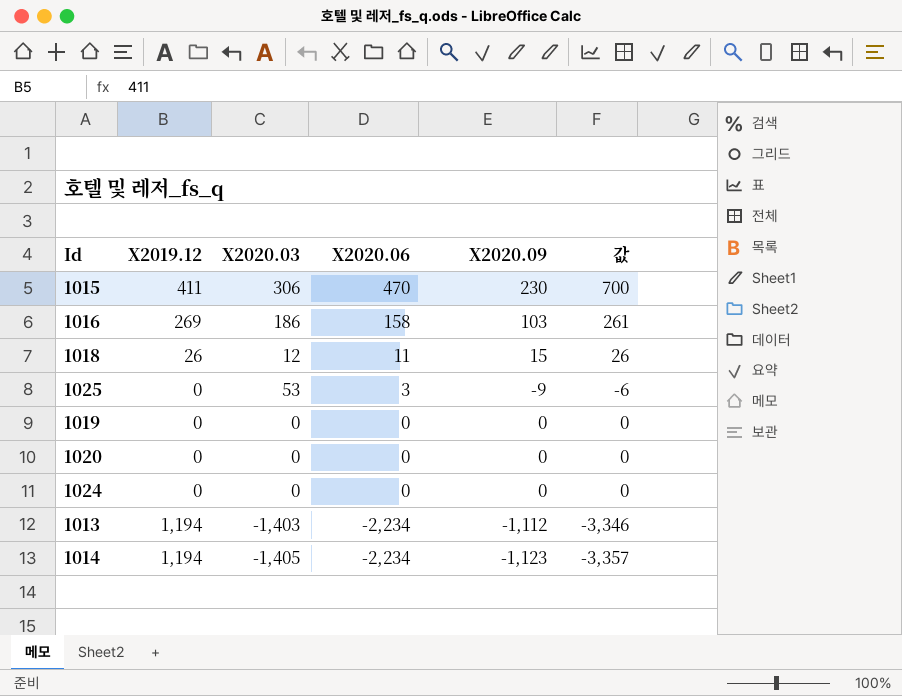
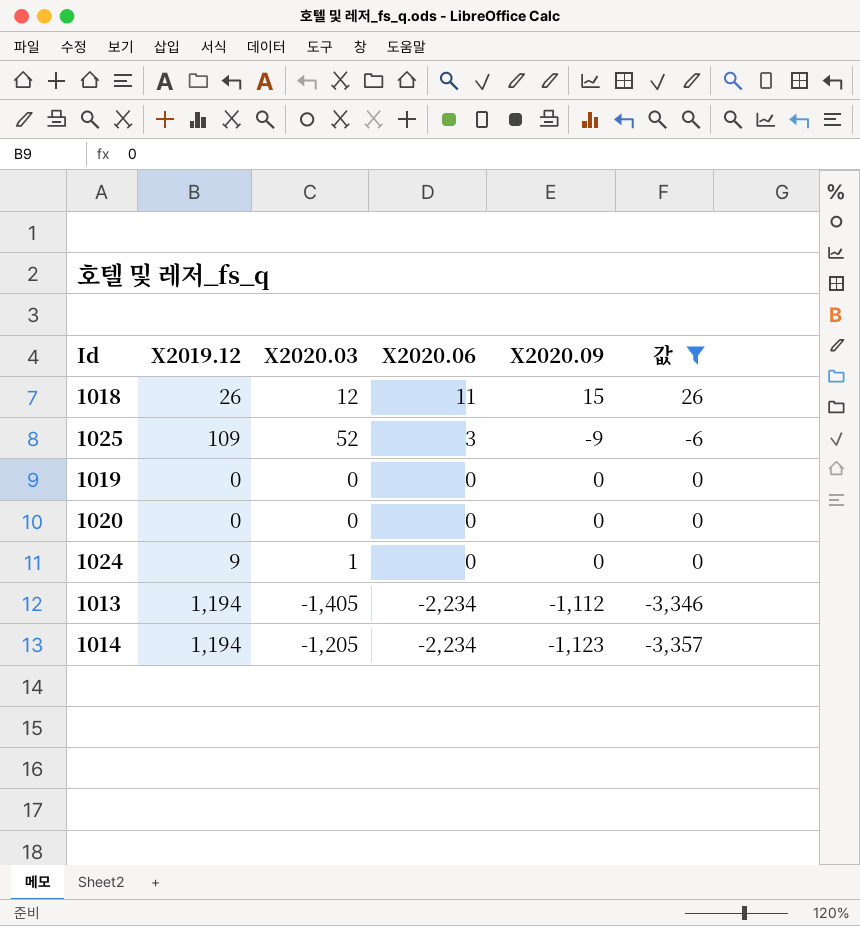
filter: none -> 값 <= 26
1025 | X2019.12: 0 -> 109
1025 | X2020.03: 53 -> 52
1024 | X2019.12: 0 -> 9
1024 | X2020.03: 0 -> 1
1013 | X2020.03: -1,403 -> -1,405
1014 | X2020.03: -1,405 -> -1,205

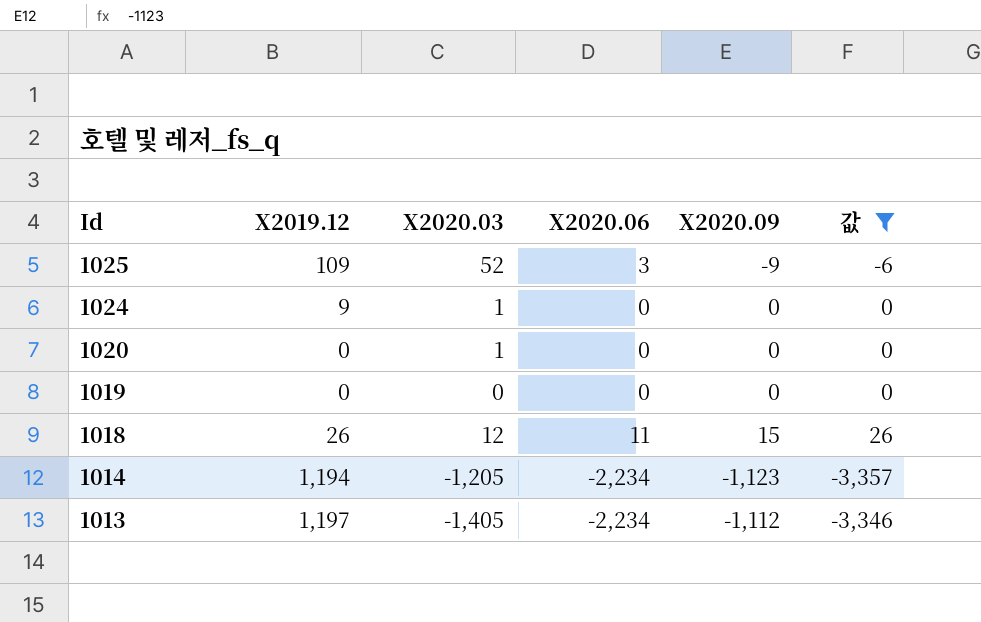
row order: X2020.06 descending -> Id descending
1020 | X2020.03: 0 -> 1
1013 | X2019.12: 1,194 -> 1,197

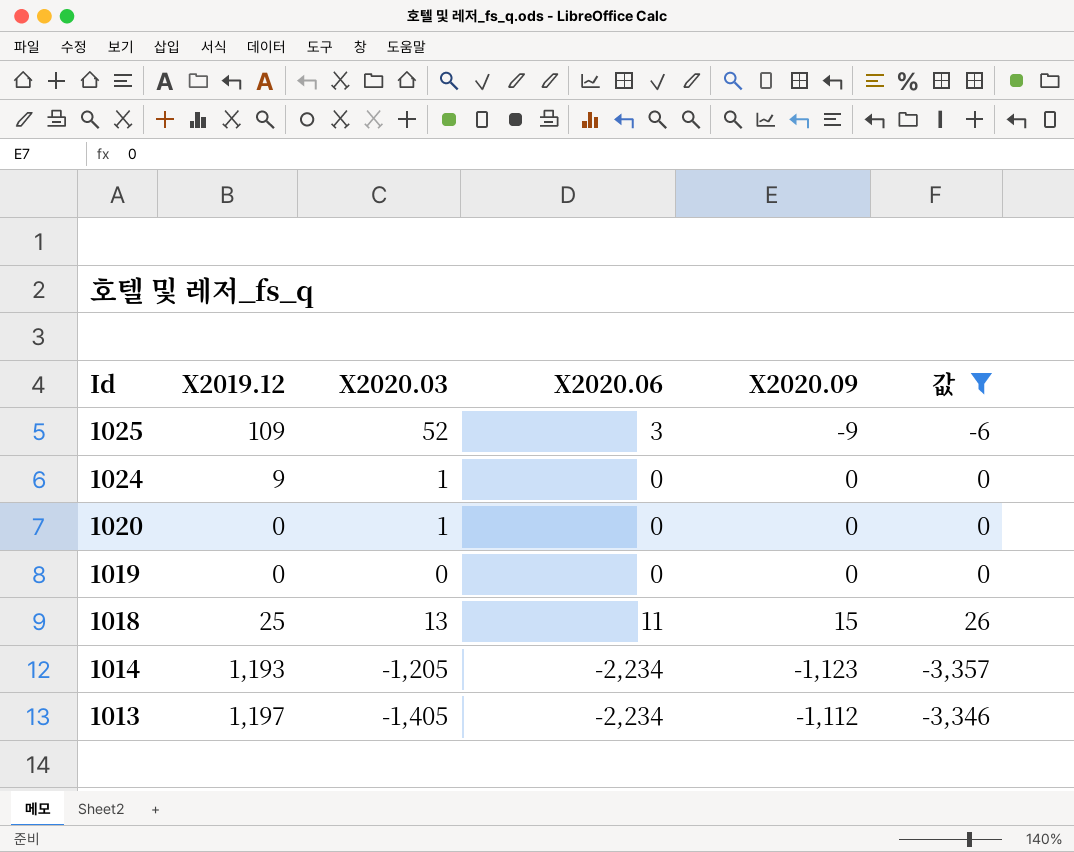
1018 | X2019.12: 26 -> 25
1018 | X2020.03: 12 -> 13
1014 | X2019.12: 1,194 -> 1,193

